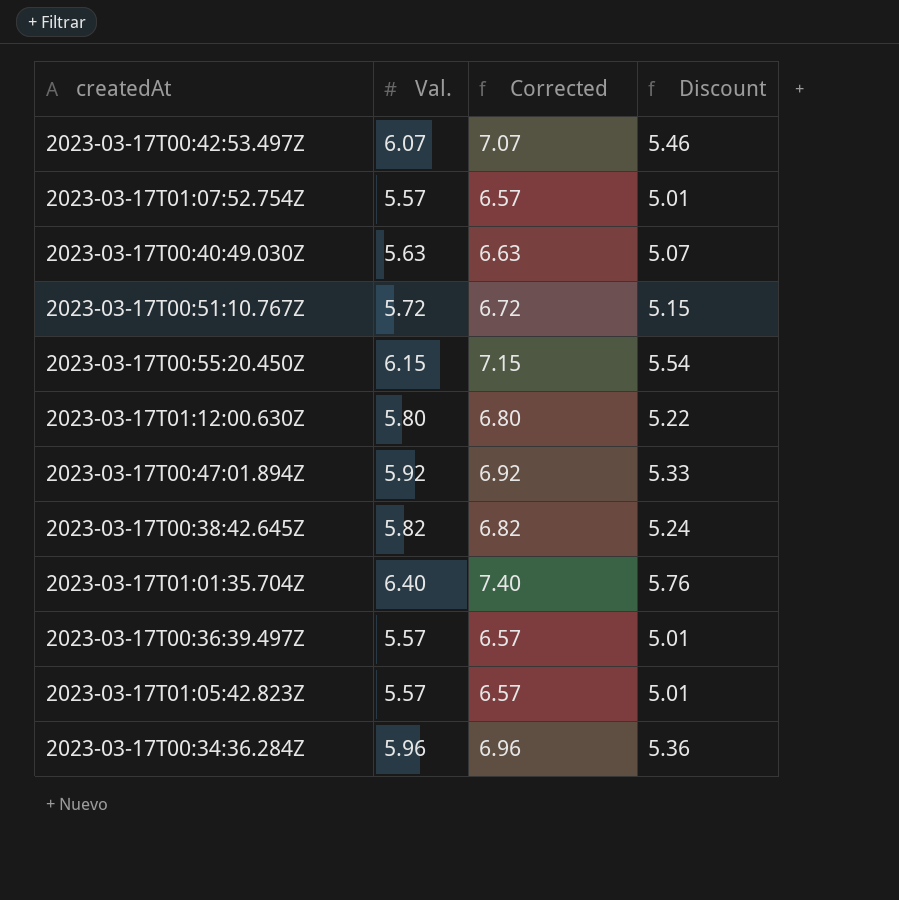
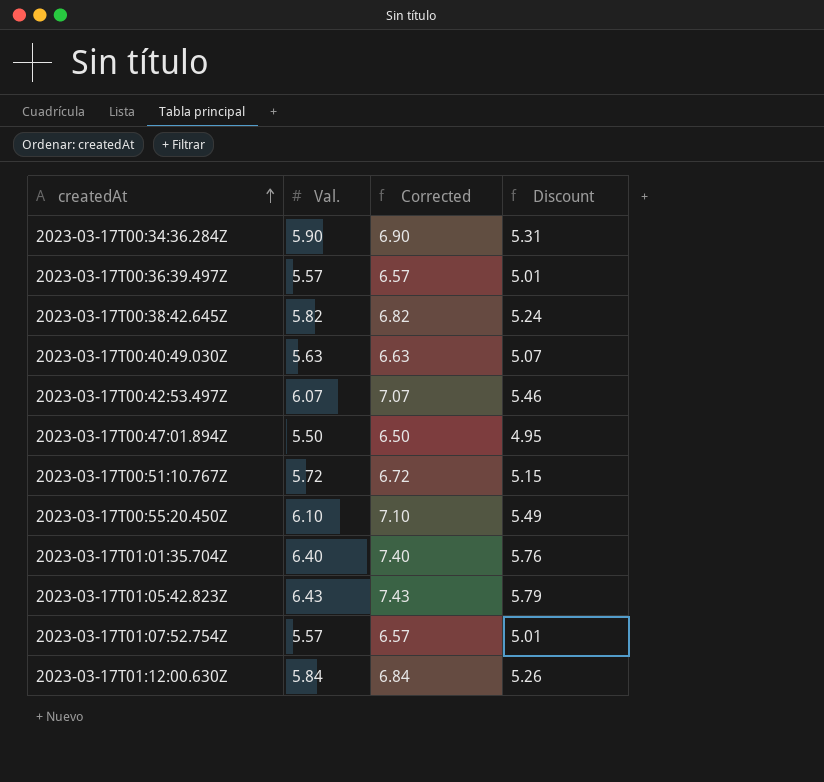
row order: none -> createdAt ascending
2023-03-17T00:34:36.284Z | Val.: 5.96 -> 5.90
2023-03-17T00:34:36.284Z | Corrected: 6.96 -> 6.90
2023-03-17T00:34:36.284Z | Discount: 5.36 -> 5.31
2023-03-17T00:47:01.894Z | Val.: 5.92 -> 5.50
2023-03-17T00:47:01.894Z | Corrected: 6.92 -> 6.50
2023-03-17T00:47:01.894Z | Discount: 5.33 -> 4.95
2023-03-17T00:55:20.450Z | Val.: 6.15 -> 6.10
2023-03-17T00:55:20.450Z | Corrected: 7.15 -> 7.10
2023-03-17T00:55:20.450Z | Discount: 5.54 -> 5.49
2023-03-17T01:05:42.823Z | Val.: 5.57 -> 6.43
2023-03-17T01:05:42.823Z | Corrected: 6.57 -> 7.43
2023-03-17T01:05:42.823Z | Discount: 5.01 -> 5.79
2023-03-17T01:12:00.630Z | Val.: 5.80 -> 5.84
2023-03-17T01:12:00.630Z | Corrected: 6.80 -> 6.84
2023-03-17T01:12:00.630Z | Discount: 5.22 -> 5.26

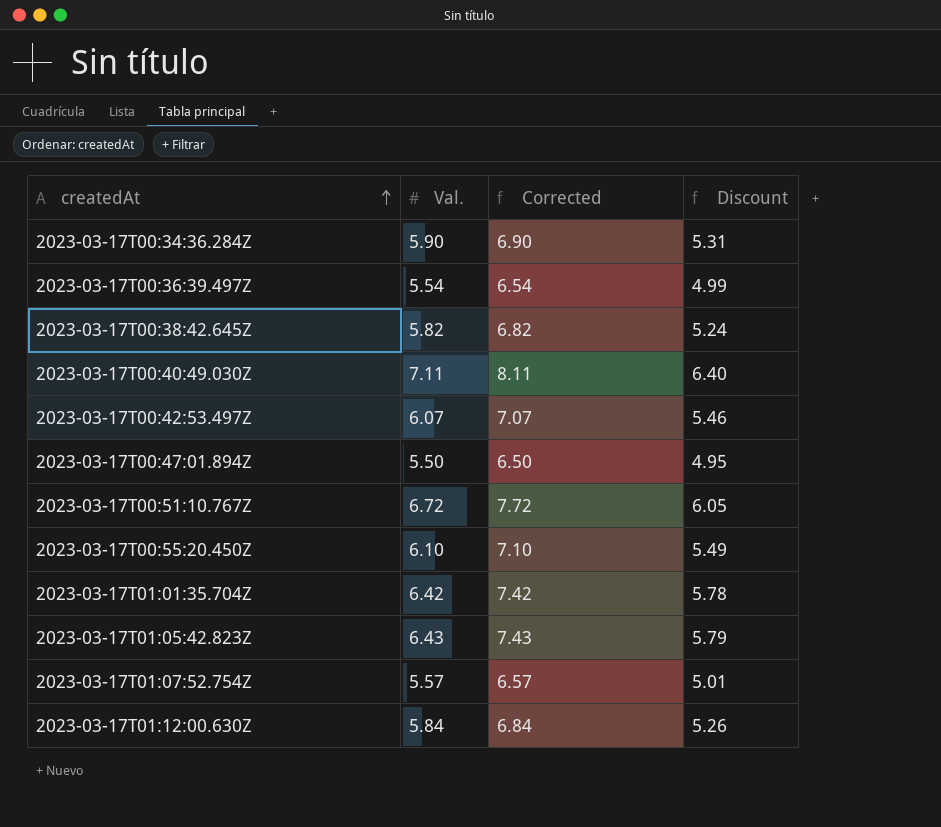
2023-03-17T00:36:39.497Z | Val.: 5.57 -> 5.54
2023-03-17T00:36:39.497Z | Corrected: 6.57 -> 6.54
2023-03-17T00:36:39.497Z | Discount: 5.01 -> 4.99
2023-03-17T00:40:49.030Z | Val.: 5.63 -> 7.11
2023-03-17T00:40:49.030Z | Corrected: 6.63 -> 8.11
2023-03-17T00:40:49.030Z | Discount: 5.07 -> 6.40
2023-03-17T00:51:10.767Z | Val.: 5.72 -> 6.72
2023-03-17T00:51:10.767Z | Corrected: 6.72 -> 7.72
2023-03-17T00:51:10.767Z | Discount: 5.15 -> 6.05
2023-03-17T01:01:35.704Z | Val.: 6.40 -> 6.42
2023-03-17T01:01:35.704Z | Corrected: 7.40 -> 7.42
2023-03-17T01:01:35.704Z | Discount: 5.76 -> 5.78

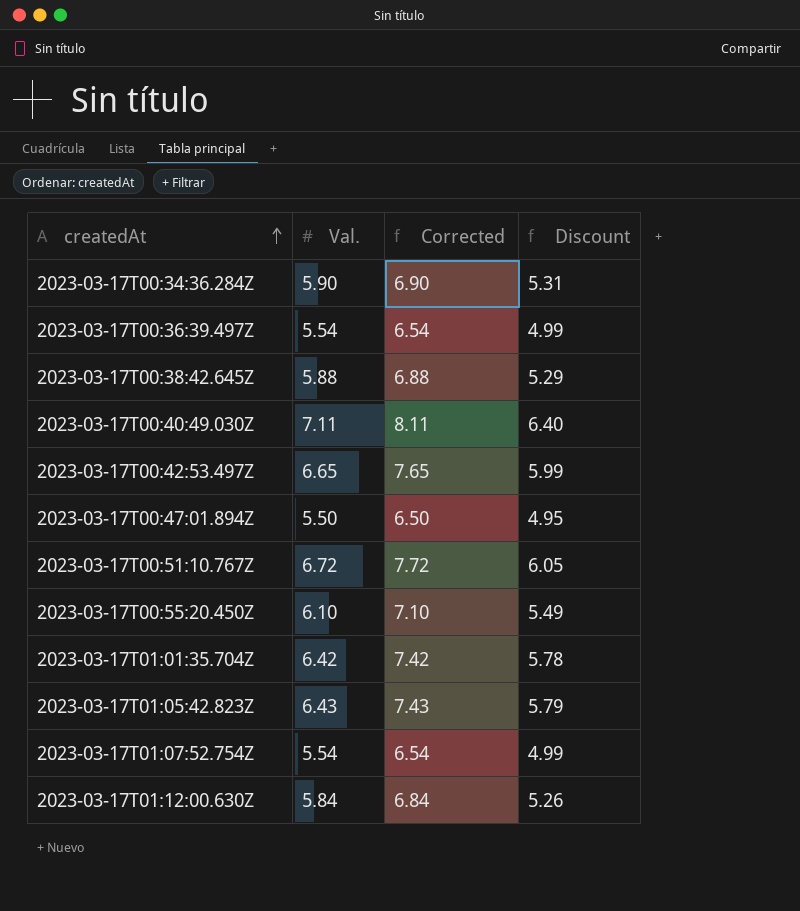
2023-03-17T00:38:42.645Z | Val.: 5.82 -> 5.88
2023-03-17T00:38:42.645Z | Corrected: 6.82 -> 6.88
2023-03-17T00:38:42.645Z | Discount: 5.24 -> 5.29
2023-03-17T00:42:53.497Z | Val.: 6.07 -> 6.65
2023-03-17T00:42:53.497Z | Corrected: 7.07 -> 7.65
2023-03-17T00:42:53.497Z | Discount: 5.46 -> 5.99
2023-03-17T01:07:52.754Z | Val.: 5.57 -> 5.54
2023-03-17T01:07:52.754Z | Corrected: 6.57 -> 6.54
2023-03-17T01:07:52.754Z | Discount: 5.01 -> 4.99

